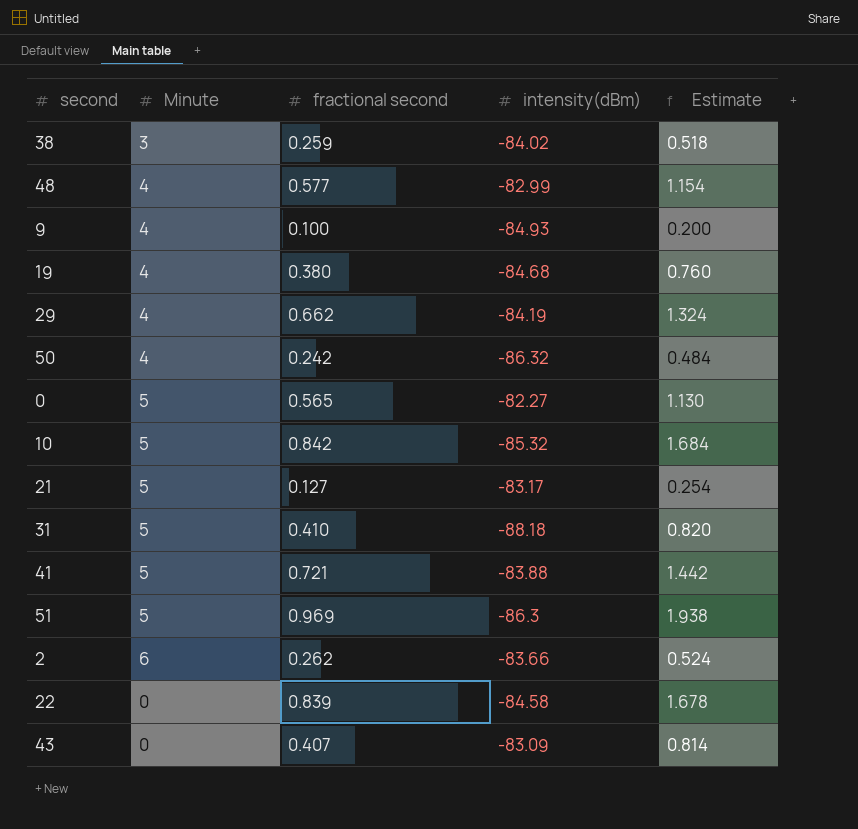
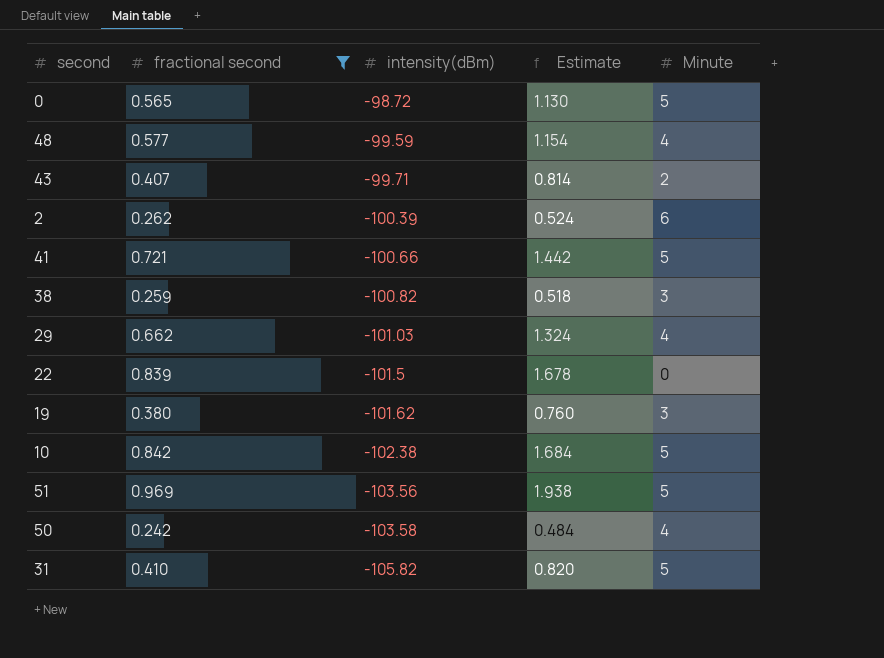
filter: none -> fractional second >= 0.242
row order: none -> intensity(dBm) descending
column Minute | position: 2 -> 5
0 | intensity(dBm): -82.27 -> -98.72
48 | intensity(dBm): -82.99 -> -99.59
43 | intensity(dBm): -83.09 -> -99.71
43 | Minute: 0 -> 2
2 | intensity(dBm): -83.66 -> -100.39
41 | intensity(dBm): -83.88 -> -100.66
38 | intensity(dBm): -84.02 -> -100.82
29 | intensity(dBm): -84.19 -> -101.03
22 | intensity(dBm): -84.58 -> -101.5
19 | intensity(dBm): -84.68 -> -101.62
19 | Minute: 4 -> 3
10 | intensity(dBm): -85.32 -> -102.38
51 | intensity(dBm): -86.3 -> -103.56
50 | intensity(dBm): -86.32 -> -103.58
31 | intensity(dBm): -88.18 -> -105.82

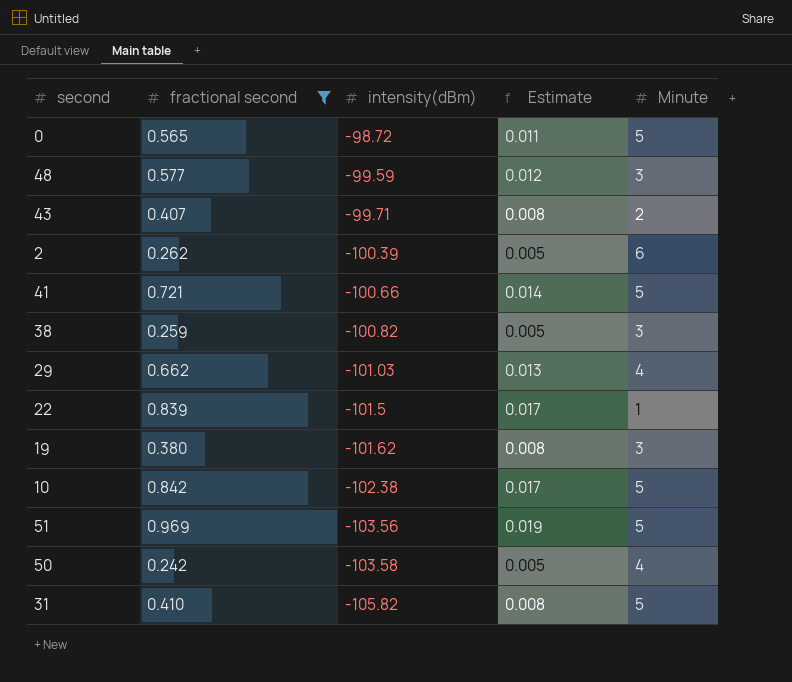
column Estimate | formula: [fractional second] * 2 -> [fractional second] * 0.02
48 | Minute: 4 -> 3
22 | Minute: 0 -> 1

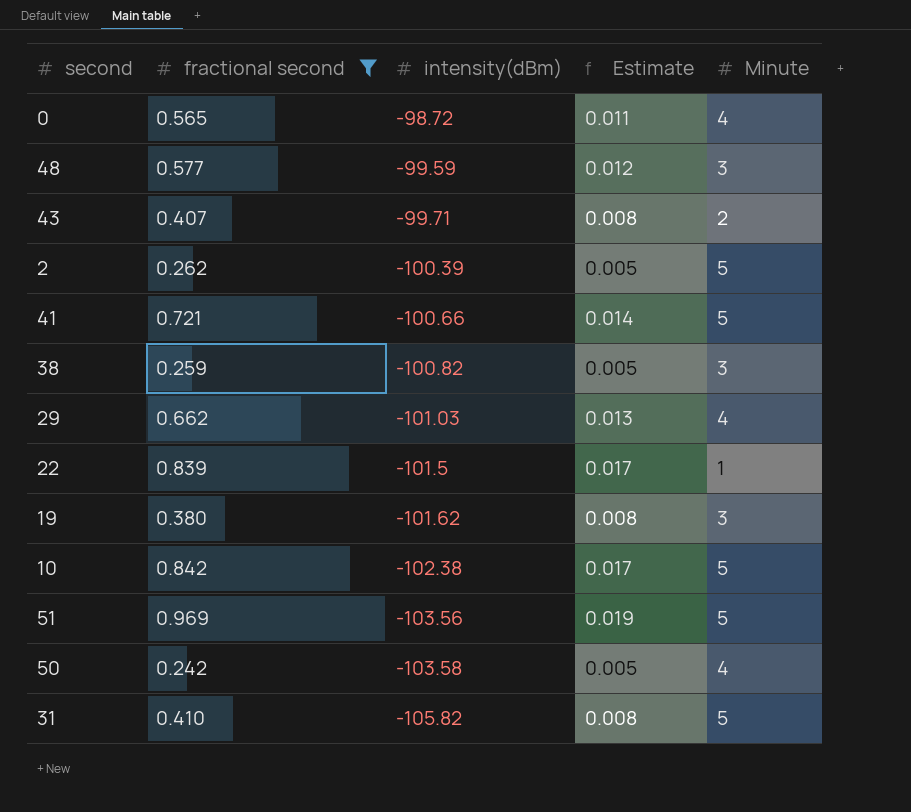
0 | Minute: 5 -> 4
2 | Minute: 6 -> 5

